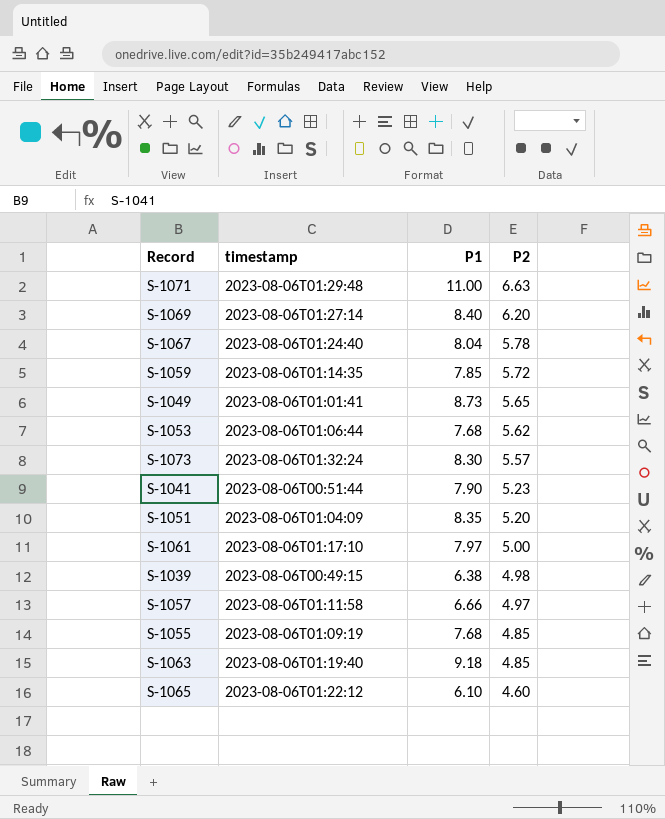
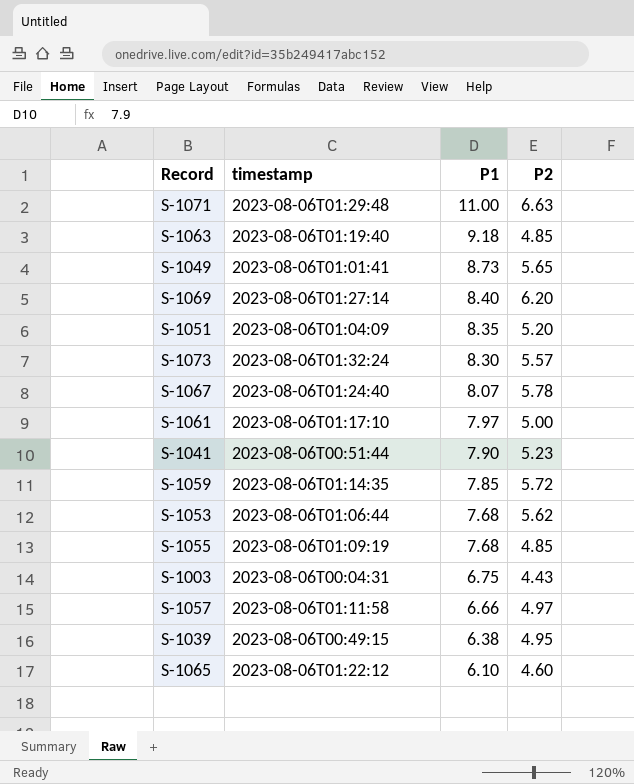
row order: P2 descending -> P1 descending
S-1067 | P1: 8.04 -> 8.07
row S-1003: none -> 2023-08-06T00:04:31 | 6.75 | 4.43
S-1039 | P2: 4.98 -> 4.95

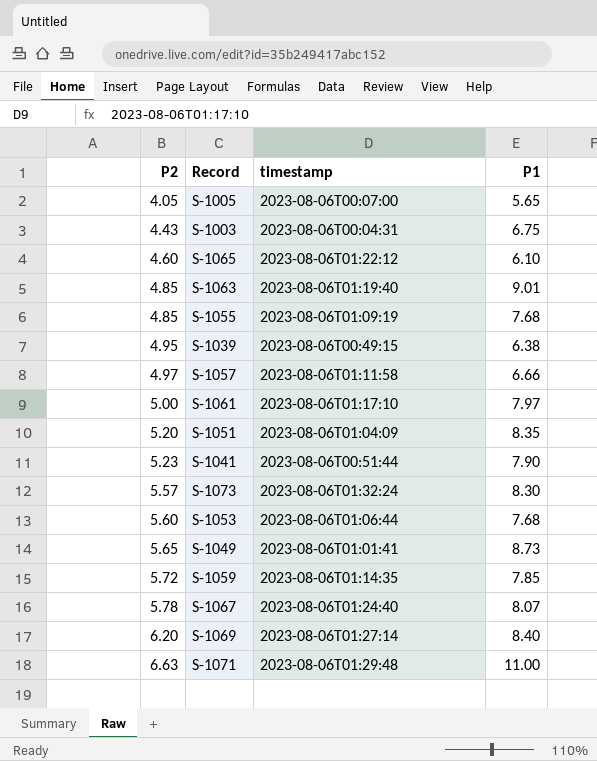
row order: P1 descending -> P2 ascending
column P2 | position: 4 -> 1
row S-1005: none -> 4.05 | 2023-08-06T00:07:00 | 5.65
S-1063 | P1: 9.18 -> 9.01
S-1053 | P2: 5.62 -> 5.60

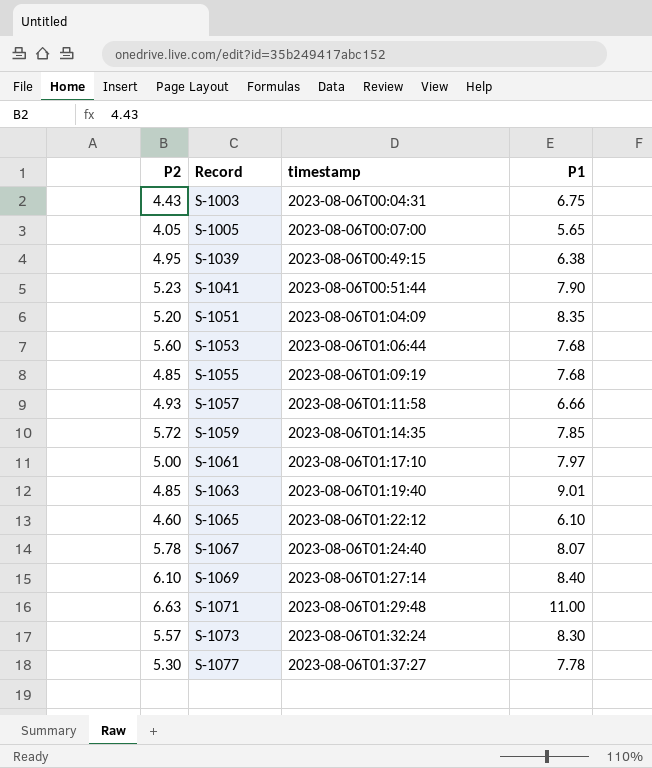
row order: P2 ascending -> Record ascending
row S-1049: 5.65 | 2023-08-06T01:01:41 | 8.73 -> none
S-1057 | P2: 4.97 -> 4.93
S-1069 | P2: 6.20 -> 6.10
row S-1077: none -> 5.30 | 2023-08-06T01:37:27 | 7.78

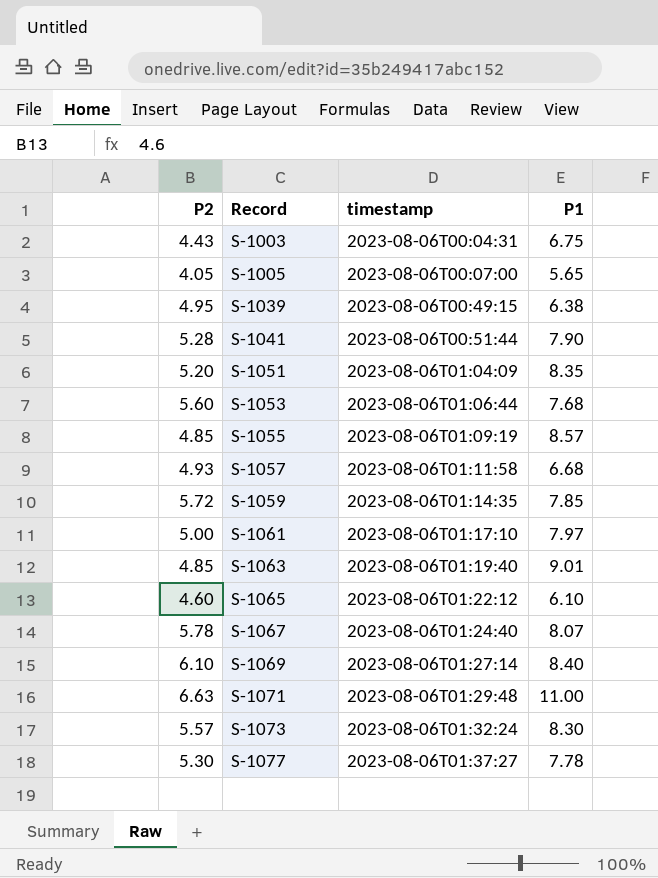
S-1041 | P2: 5.23 -> 5.28
S-1055 | P1: 7.68 -> 8.57
S-1057 | P1: 6.66 -> 6.68

